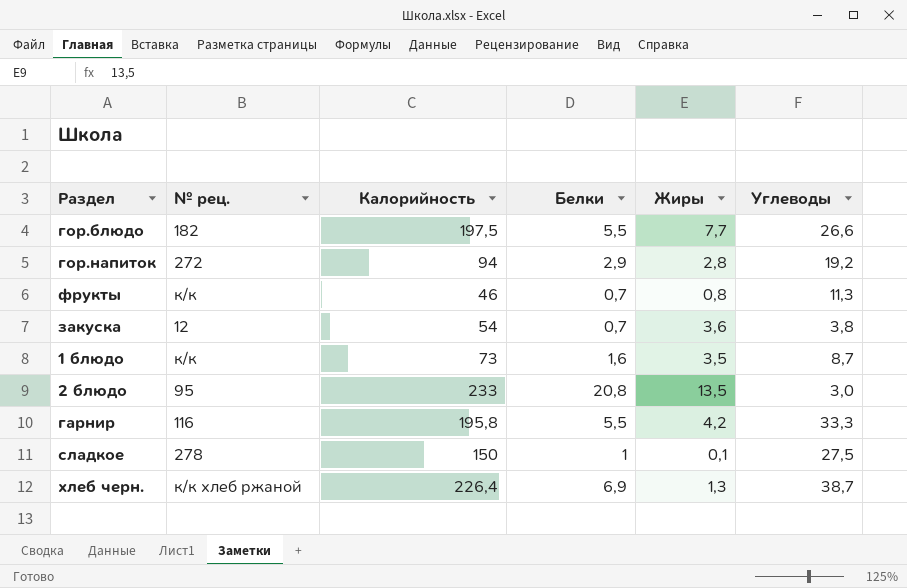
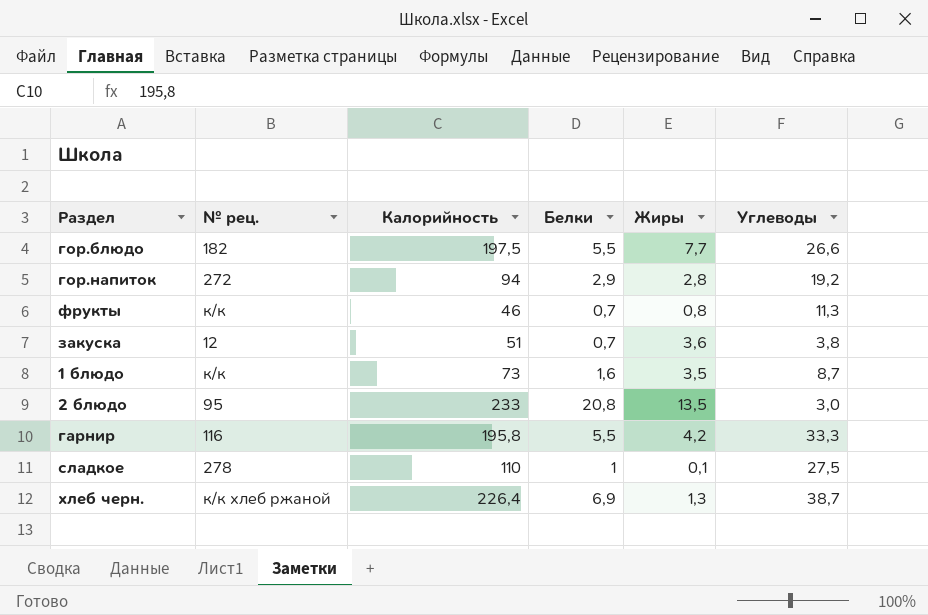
закуска | Калорийность: 54 -> 51
сладкое | Калорийность: 150 -> 110

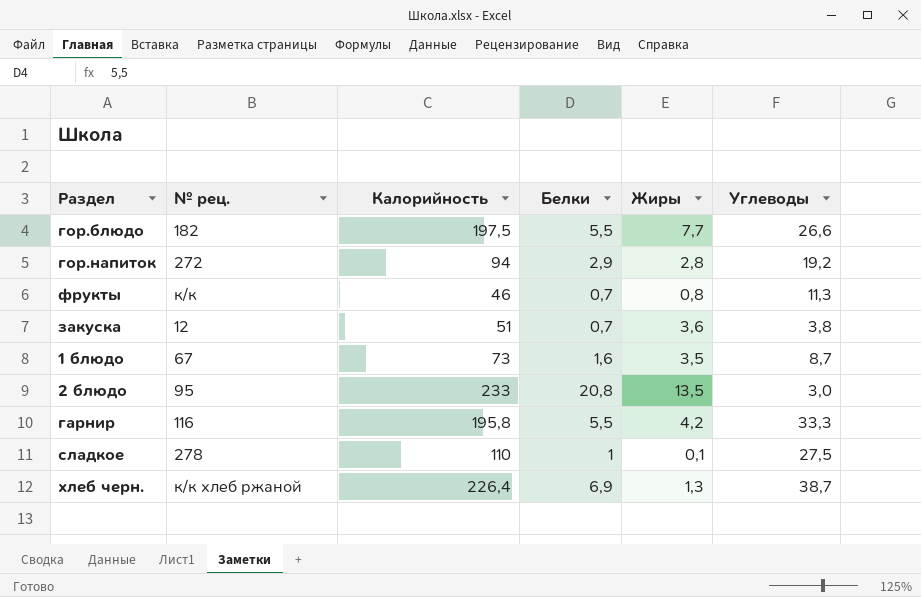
1 блюдо | № рец.: к/к -> 67

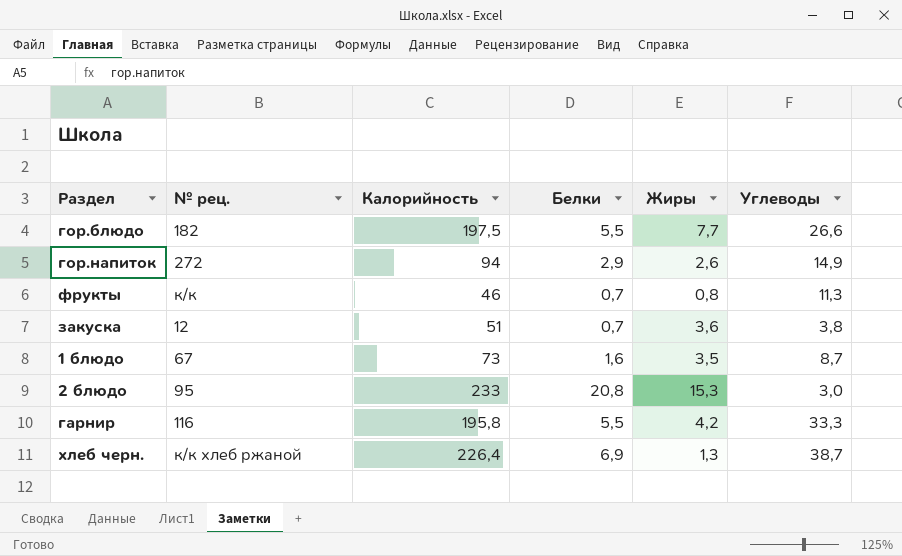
row сладкое: 278 | 110 | 1 | 0,1 | 27,5 -> none
гор.напиток | Жиры: 2,8 -> 2,6
гор.напиток | Углеводы: 19,2 -> 14,9
2 блюдо | Жиры: 13,5 -> 15,3

